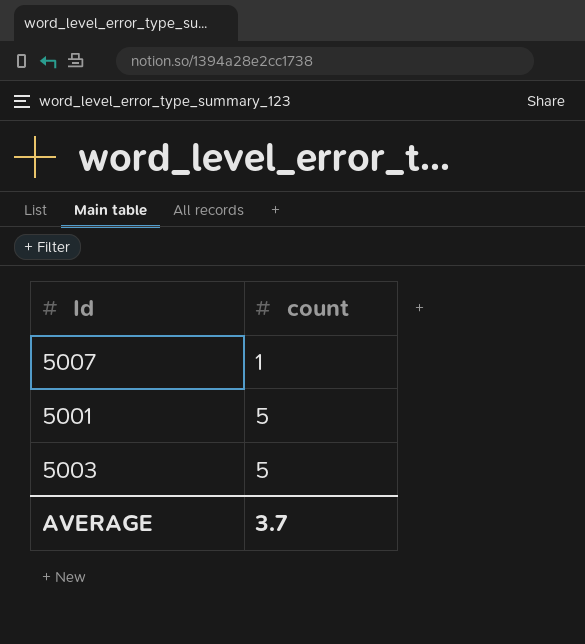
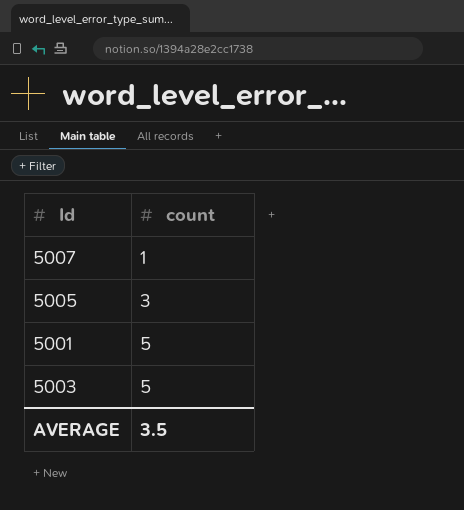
row 5005: none -> 3
AVERAGE | count: 3.7 -> 3.5

